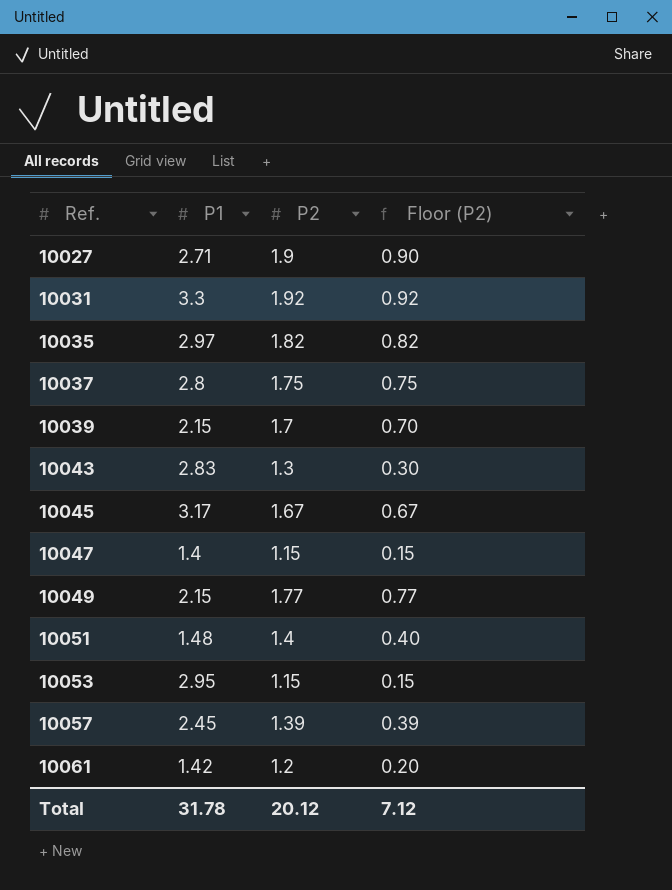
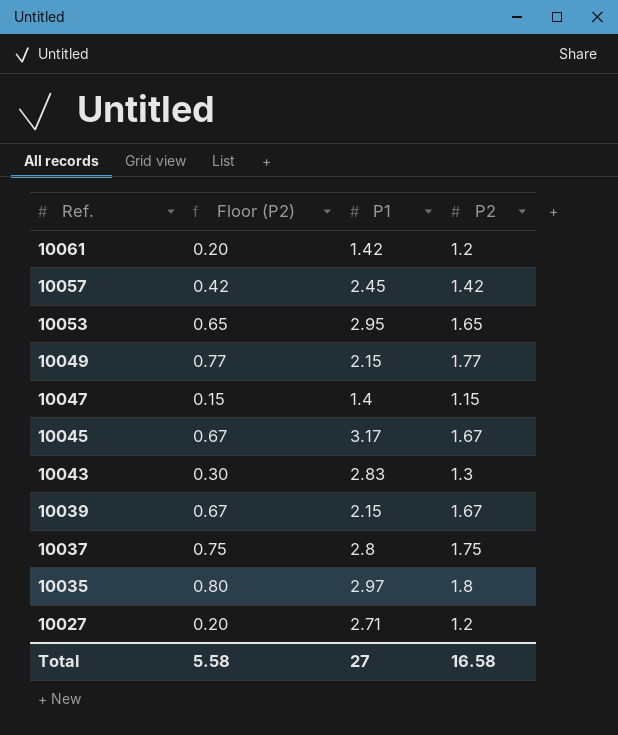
row order: Ref. ascending -> Ref. descending
column Floor (P2) | position: 4 -> 2
row 10031: 3.3 | 1.92 | 0.92 -> none
row 10051: 1.48 | 1.4 | 0.40 -> none
10057 | Floor (P2): 0.39 -> 0.42
10057 | P2: 1.39 -> 1.42
10053 | Floor (P2): 0.15 -> 0.65
10053 | P2: 1.15 -> 1.65
10039 | Floor (P2): 0.70 -> 0.67
10039 | P2: 1.7 -> 1.67
10035 | Floor (P2): 0.82 -> 0.80
10035 | P2: 1.82 -> 1.8
10027 | Floor (P2): 0.90 -> 0.20
10027 | P2: 1.9 -> 1.2
Total | Floor (P2): 7.12 -> 5.58
Total | P1: 31.78 -> 27
Total | P2: 20.12 -> 16.58

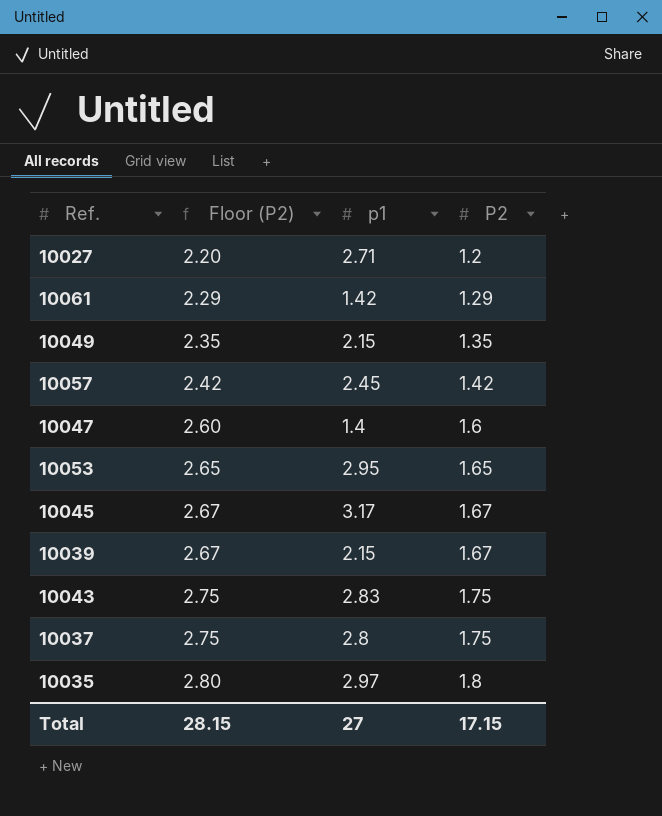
row order: Ref. descending -> Floor (P2) ascending
column Floor (P2) | formula: [P2] - 1 -> [P2] + 1
column name: P1 -> p1
10061 | P2: 1.2 -> 1.29
10049 | P2: 1.77 -> 1.35
10047 | P2: 1.15 -> 1.6
10043 | P2: 1.3 -> 1.75
Total | Floor (P2): 5.58 -> 28.15
Total | P2: 16.58 -> 17.15

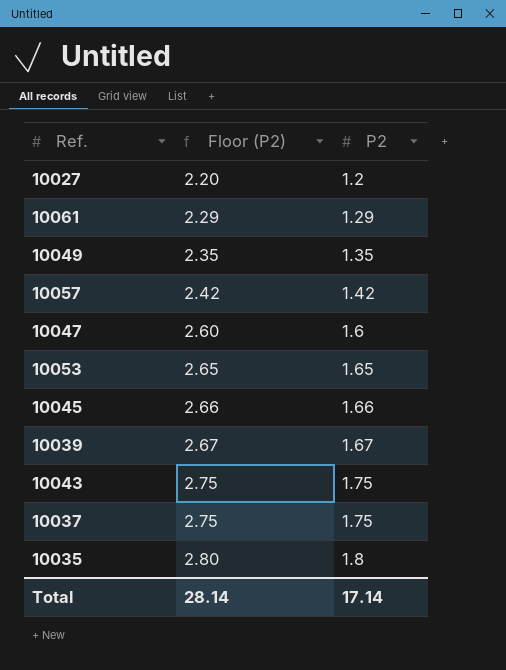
column p1 | position: 3 -> none
10045 | Floor (P2): 2.67 -> 2.66
10045 | P2: 1.67 -> 1.66
Total | Floor (P2): 28.15 -> 28.14
Total | P2: 17.15 -> 17.14

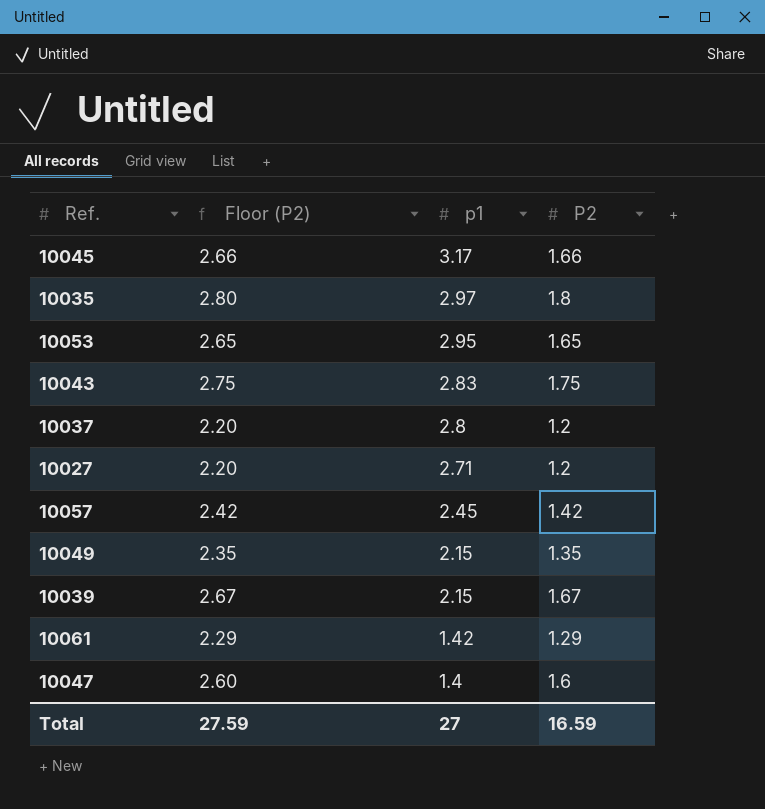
row order: Floor (P2) ascending -> p1 descending
column p1 | position: none -> 3
10037 | Floor (P2): 2.75 -> 2.20
10037 | P2: 1.75 -> 1.2
Total | Floor (P2): 28.14 -> 27.59
Total | P2: 17.14 -> 16.59

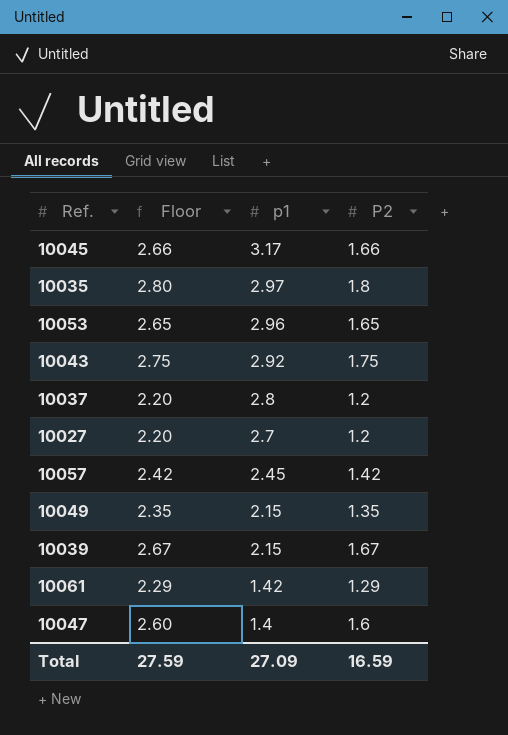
column name: Floor (P2) -> Floor
10053 | p1: 2.95 -> 2.96
10043 | p1: 2.83 -> 2.92
10027 | p1: 2.71 -> 2.7
Total | p1: 27 -> 27.09

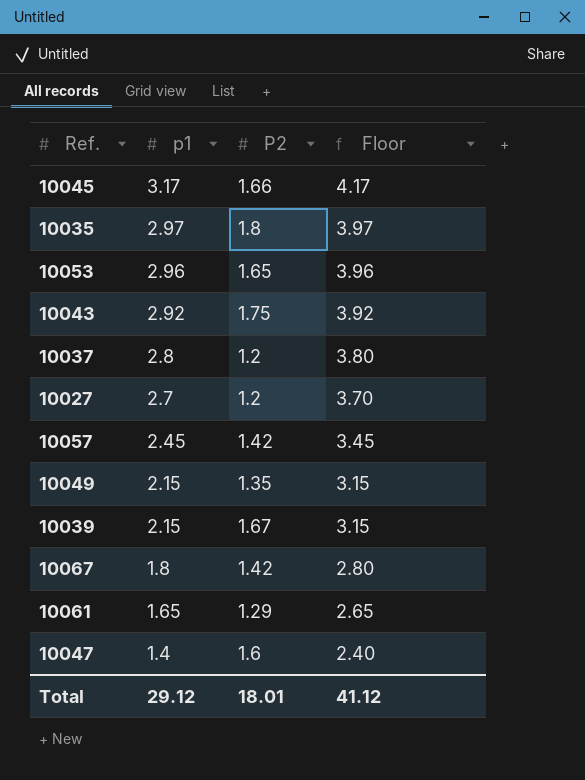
column Floor | formula: [P2] + 1 -> [p1] + 1
column Floor | position: 2 -> 4
row 10067: none -> 1.8 | 1.42 | 2.80
10061 | p1: 1.42 -> 1.65
Total | p1: 27.09 -> 29.12
Total | P2: 16.59 -> 18.01
Total | Floor: 27.59 -> 41.12

